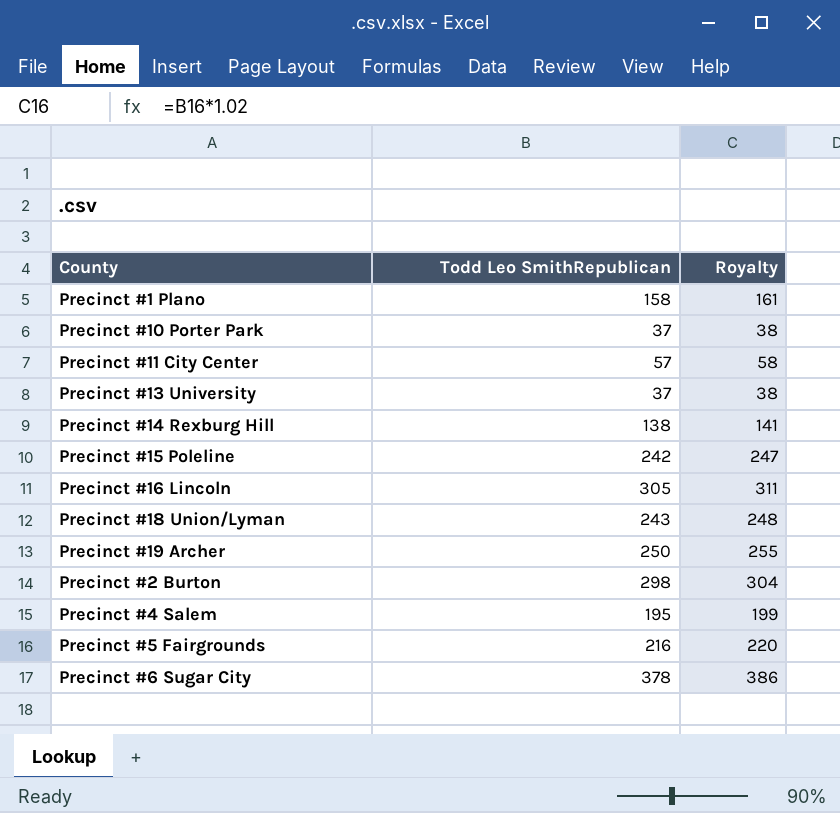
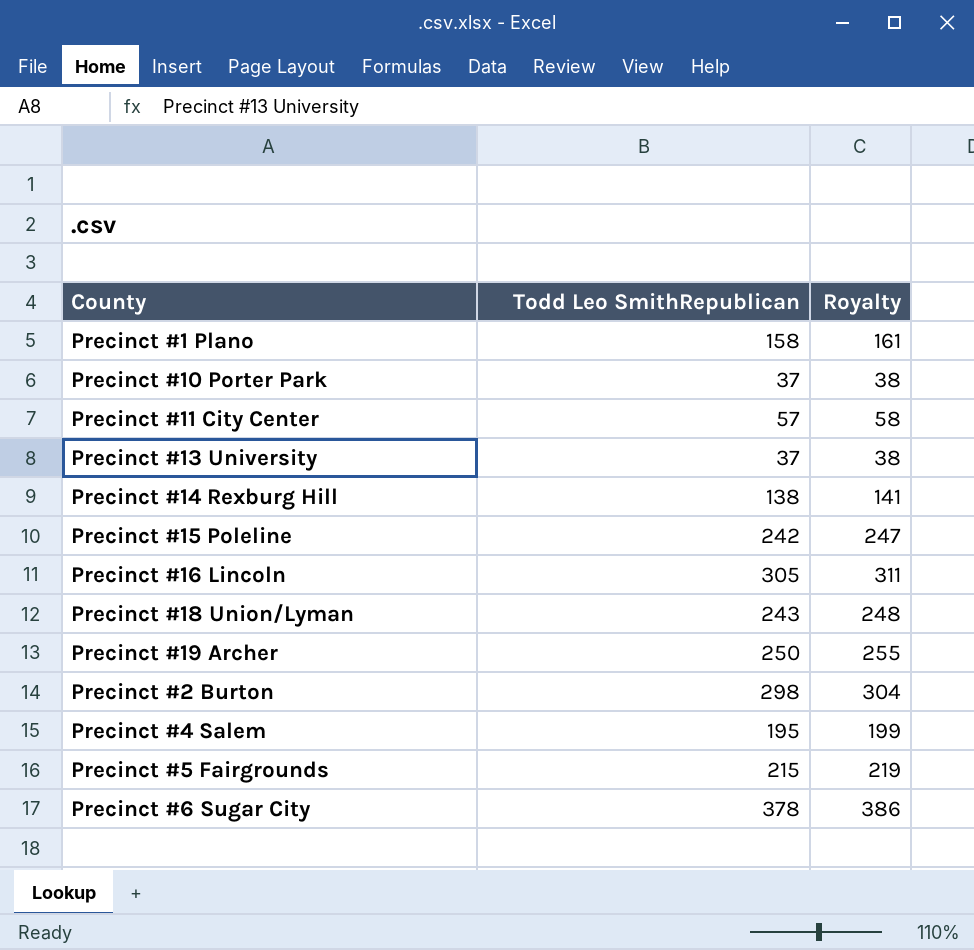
Precinct #5 Fairgrounds | Todd Leo SmithRepublican: 216 -> 215
Precinct #5 Fairgrounds | Royalty: 220 -> 219

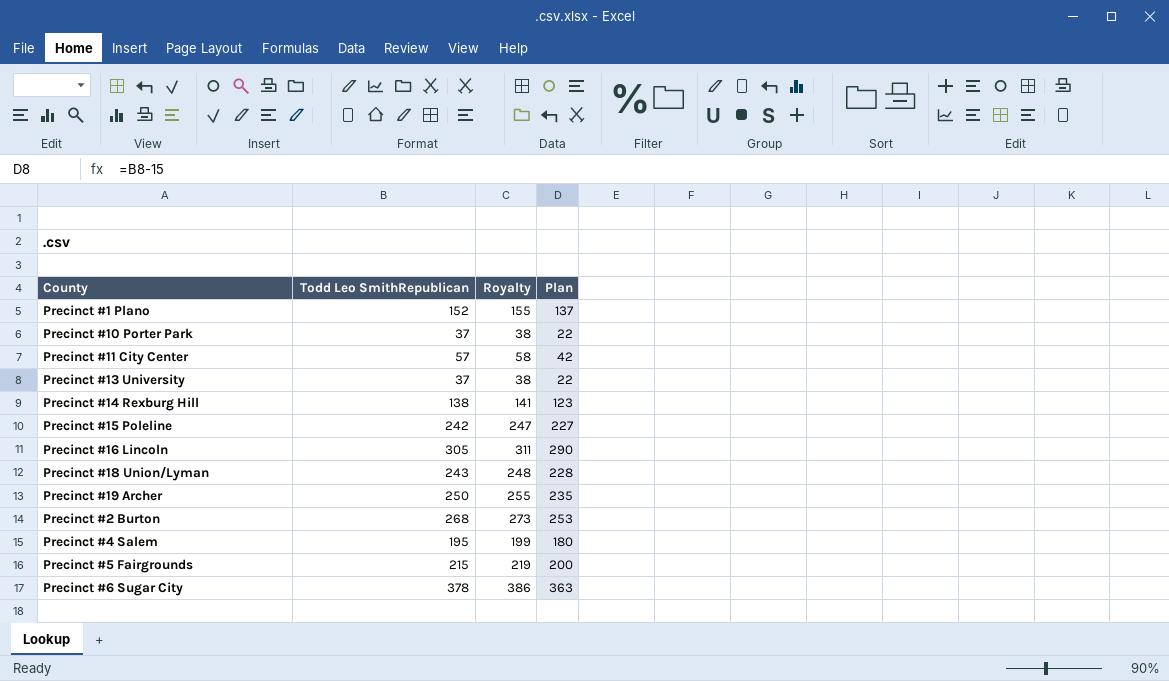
column Plan | formula: none -> [Todd Leo SmithRepublican] - 15
Precinct #1 Plano | Todd Leo SmithRepublican: 158 -> 152
Precinct #1 Plano | Royalty: 161 -> 155
Precinct #2 Burton | Todd Leo SmithRepublican: 298 -> 268
Precinct #2 Burton | Royalty: 304 -> 273

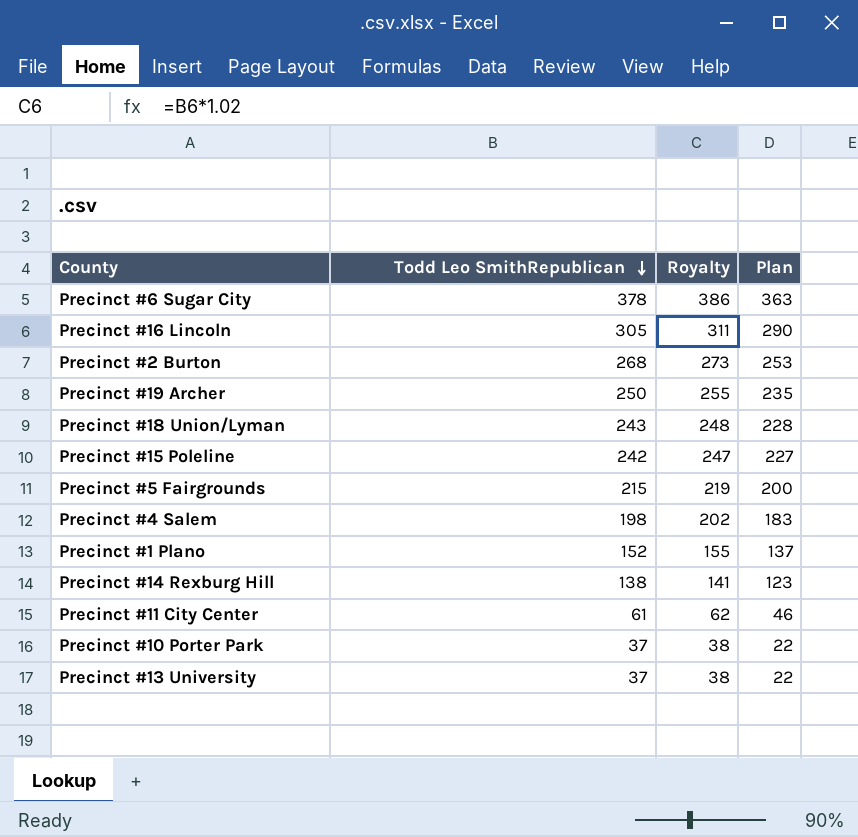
row order: none -> Todd Leo SmithRepublican descending
Precinct #4 Salem | Todd Leo SmithRepublican: 195 -> 198
Precinct #4 Salem | Royalty: 199 -> 202
Precinct #4 Salem | Plan: 180 -> 183
Precinct #11 City Center | Todd Leo SmithRepublican: 57 -> 61
Precinct #11 City Center | Royalty: 58 -> 62
Precinct #11 City Center | Plan: 42 -> 46

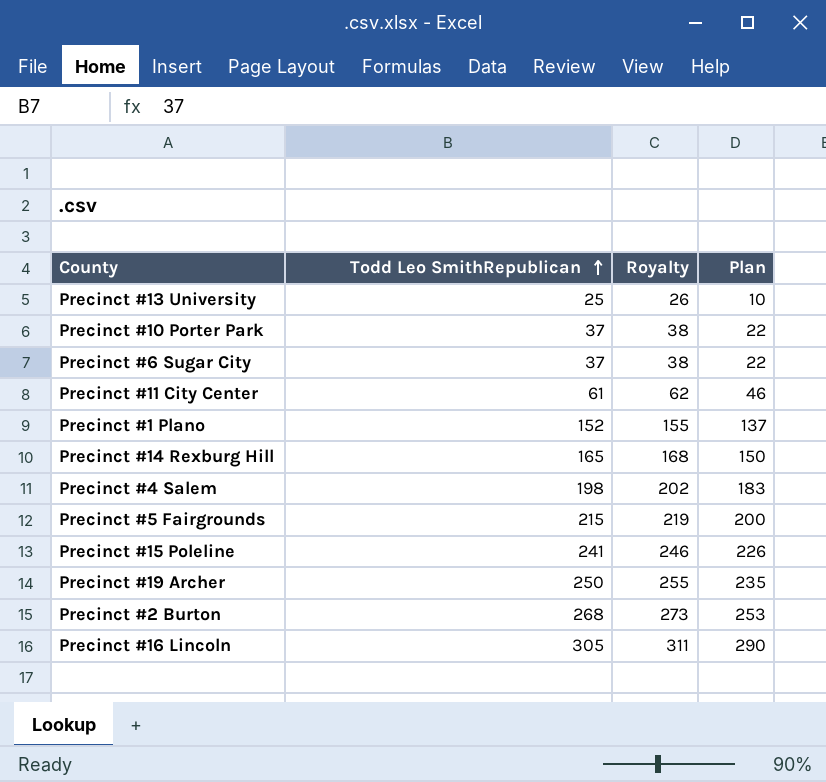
row order: Todd Leo SmithRepublican descending -> Todd Leo SmithRepublican ascending
row Precinct #18 Union/Lyman: 243 | 248 | 228 -> none
Precinct #13 University | Todd Leo SmithRepublican: 37 -> 25
Precinct #13 University | Royalty: 38 -> 26
Precinct #13 University | Plan: 22 -> 10
Precinct #6 Sugar City | Todd Leo SmithRepublican: 378 -> 37
Precinct #6 Sugar City | Royalty: 386 -> 38
Precinct #6 Sugar City | Plan: 363 -> 22
Precinct #14 Rexburg Hill | Todd Leo SmithRepublican: 138 -> 165
Precinct #14 Rexburg Hill | Royalty: 141 -> 168
Precinct #14 Rexburg Hill | Plan: 123 -> 150
Precinct #15 Poleline | Todd Leo SmithRepublican: 242 -> 241
Precinct #15 Poleline | Royalty: 247 -> 246
Precinct #15 Poleline | Plan: 227 -> 226

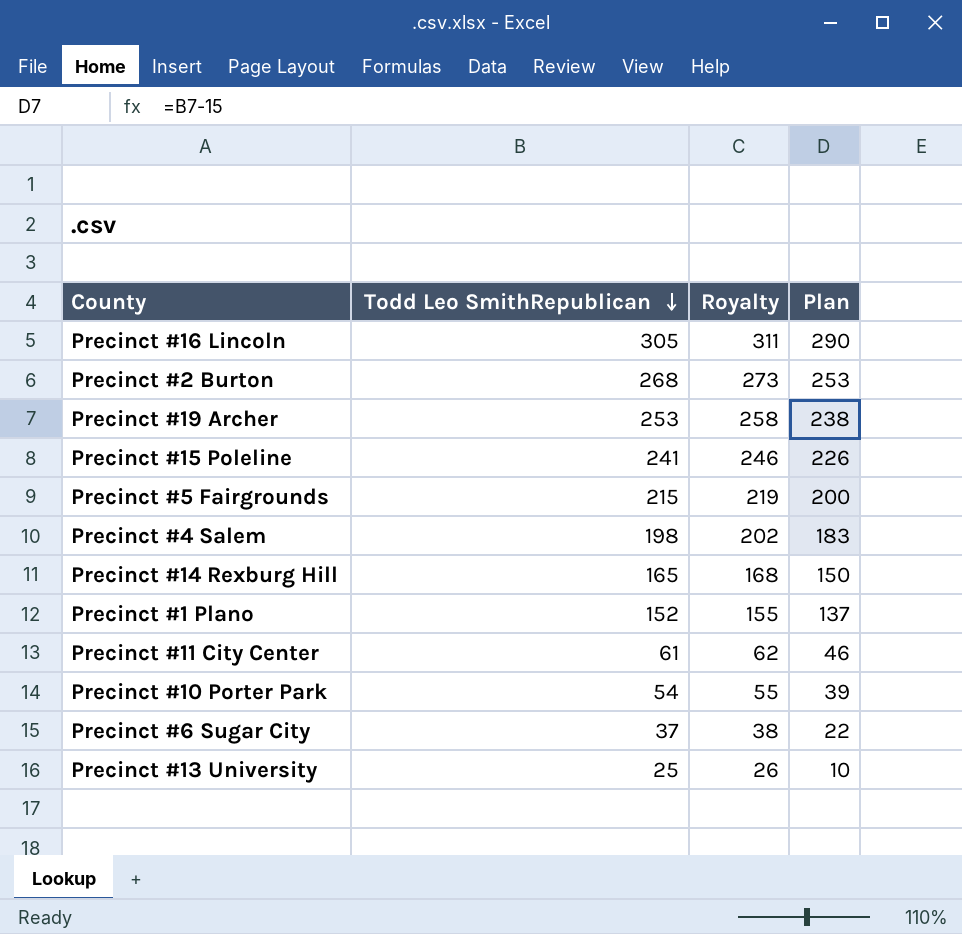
row order: Todd Leo SmithRepublican ascending -> Todd Leo SmithRepublican descending
Precinct #19 Archer | Todd Leo SmithRepublican: 250 -> 253
Precinct #19 Archer | Royalty: 255 -> 258
Precinct #19 Archer | Plan: 235 -> 238
Precinct #10 Porter Park | Todd Leo SmithRepublican: 37 -> 54
Precinct #10 Porter Park | Royalty: 38 -> 55
Precinct #10 Porter Park | Plan: 22 -> 39

